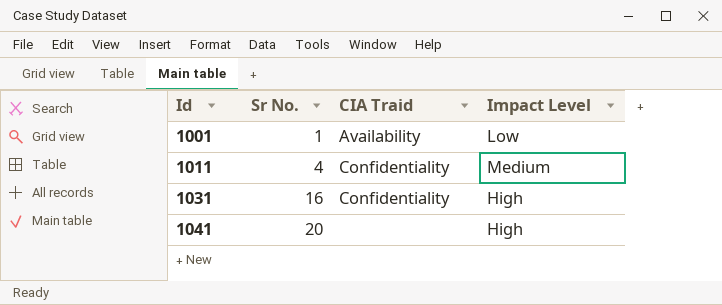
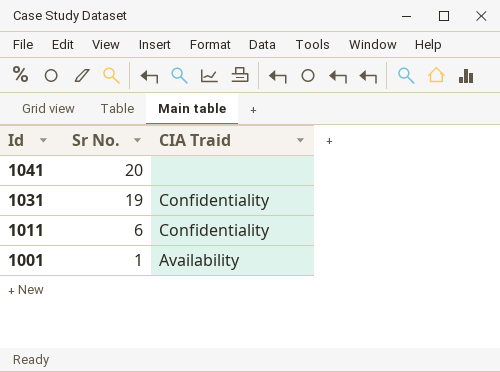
row order: Id ascending -> Id descending
column Impact Level | position: 4 -> none
1031 | Sr No.: 16 -> 19
1011 | Sr No.: 4 -> 6

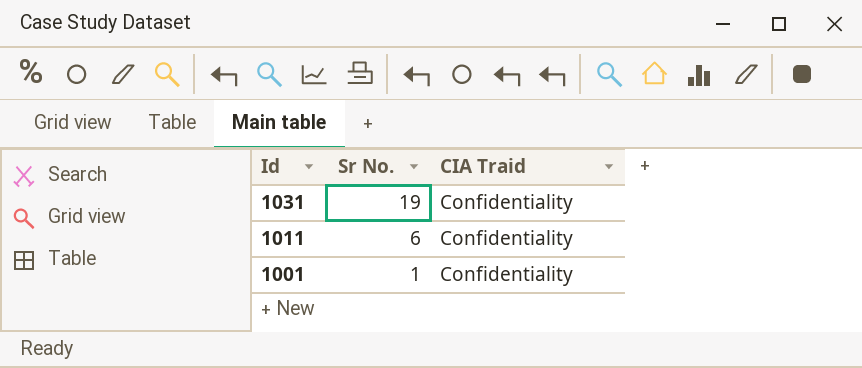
row 1041: 20 | none -> none
1001 | CIA Traid: Availability -> Confidentiality

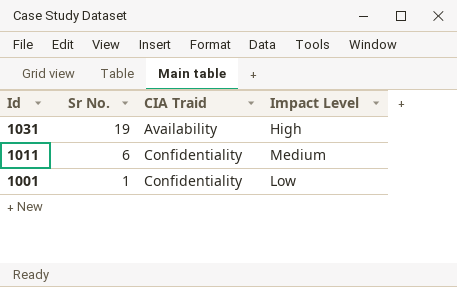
column Impact Level | position: none -> 4
1031 | CIA Traid: Confidentiality -> Availability

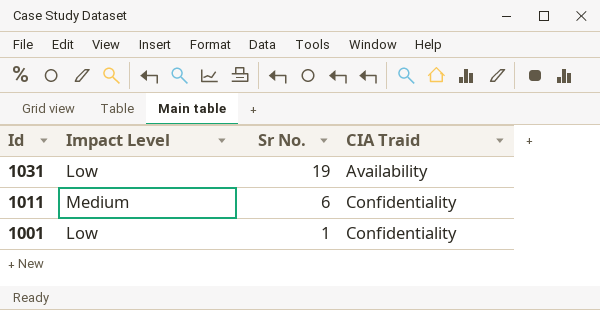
column Impact Level | position: 4 -> 2
1031 | Impact Level: High -> Low

